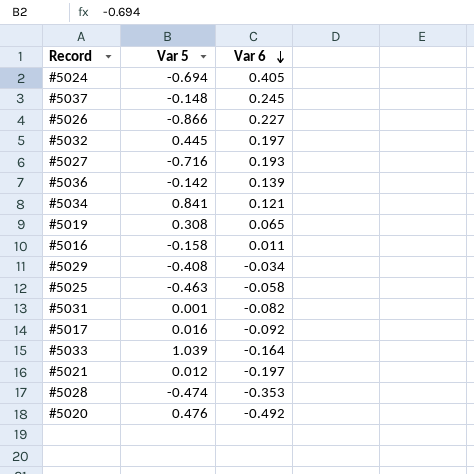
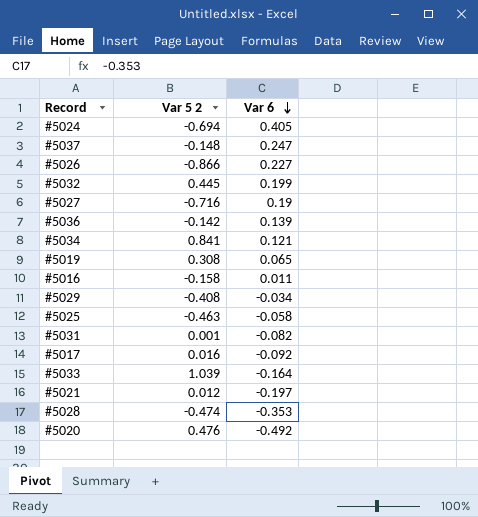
column name: Var 5 -> Var 5 2
#5037 | Var 6: 0.245 -> 0.247
#5032 | Var 6: 0.197 -> 0.199
#5027 | Var 6: 0.193 -> 0.19

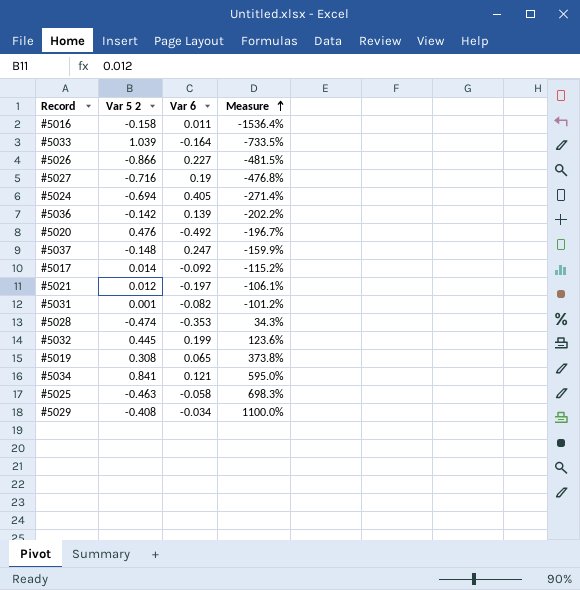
row order: Var 6 descending -> Measure ascending
column Measure | formula: none -> ([Var 5 2] - [Var 6]) / [Var 6]
#5017 | Var 5 2: 0.016 -> 0.014

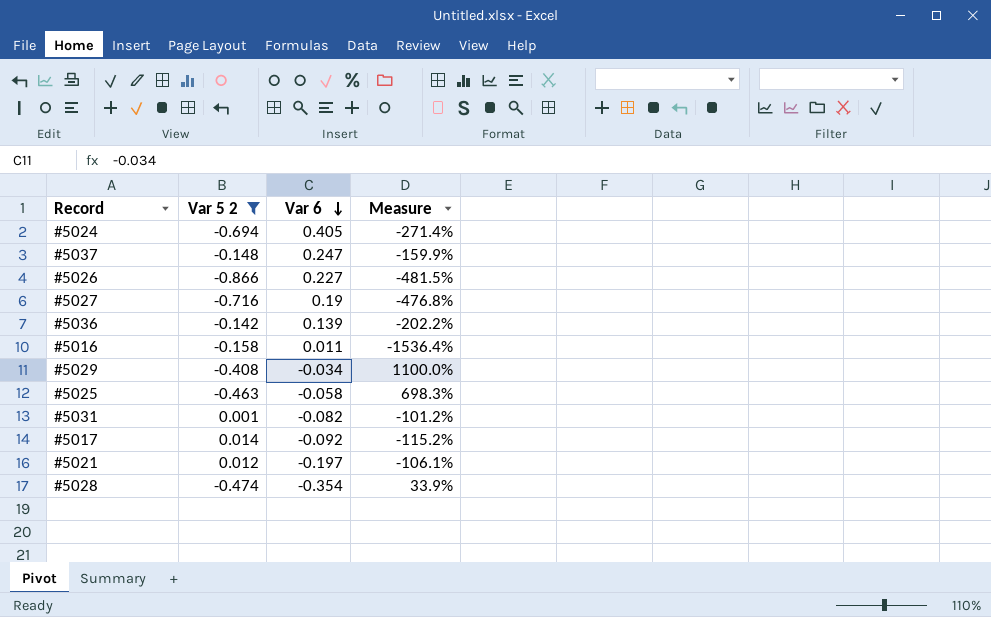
filter: none -> Var 5 2 <= 0.014
row order: Measure ascending -> Var 6 descending
#5028 | Var 6: -0.353 -> -0.354
#5028 | Measure: 34.3% -> 33.9%

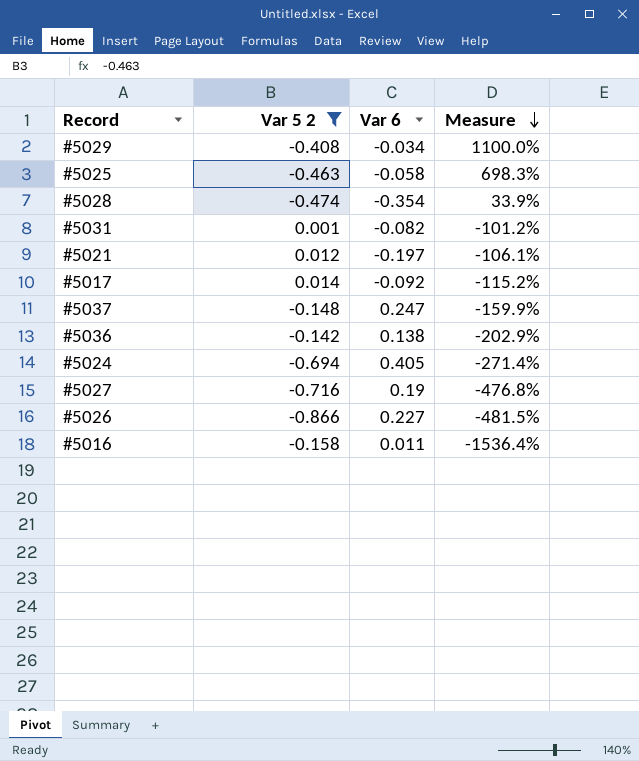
row order: Var 6 descending -> Measure descending
#5036 | Var 6: 0.139 -> 0.138
#5036 | Measure: -202.2% -> -202.9%

